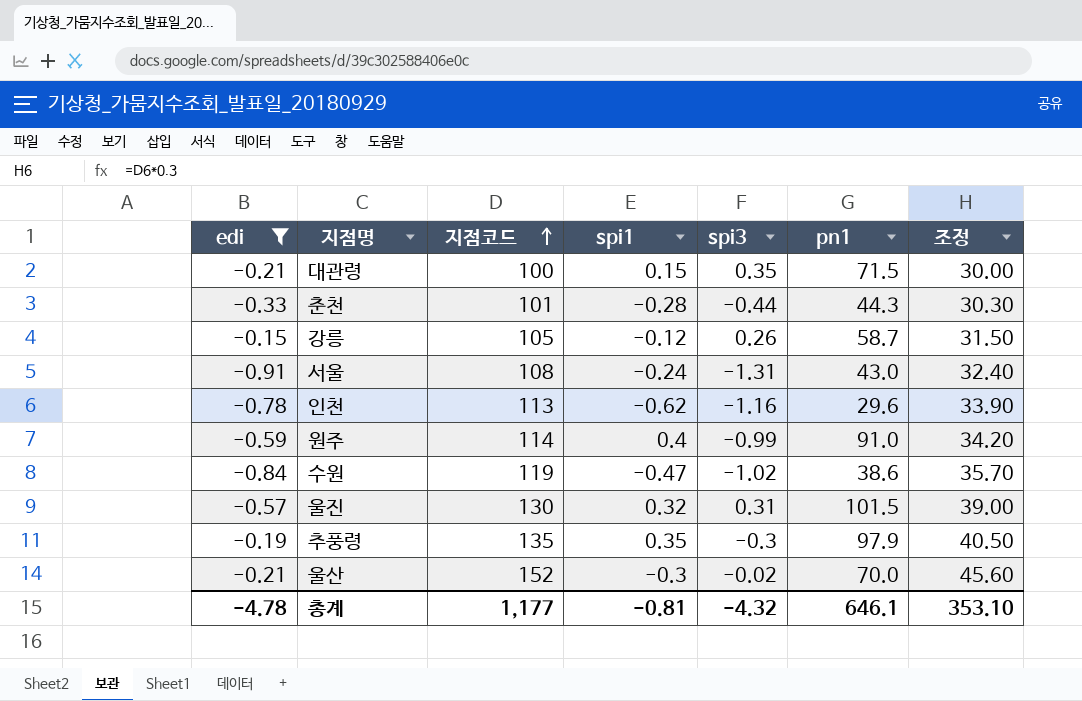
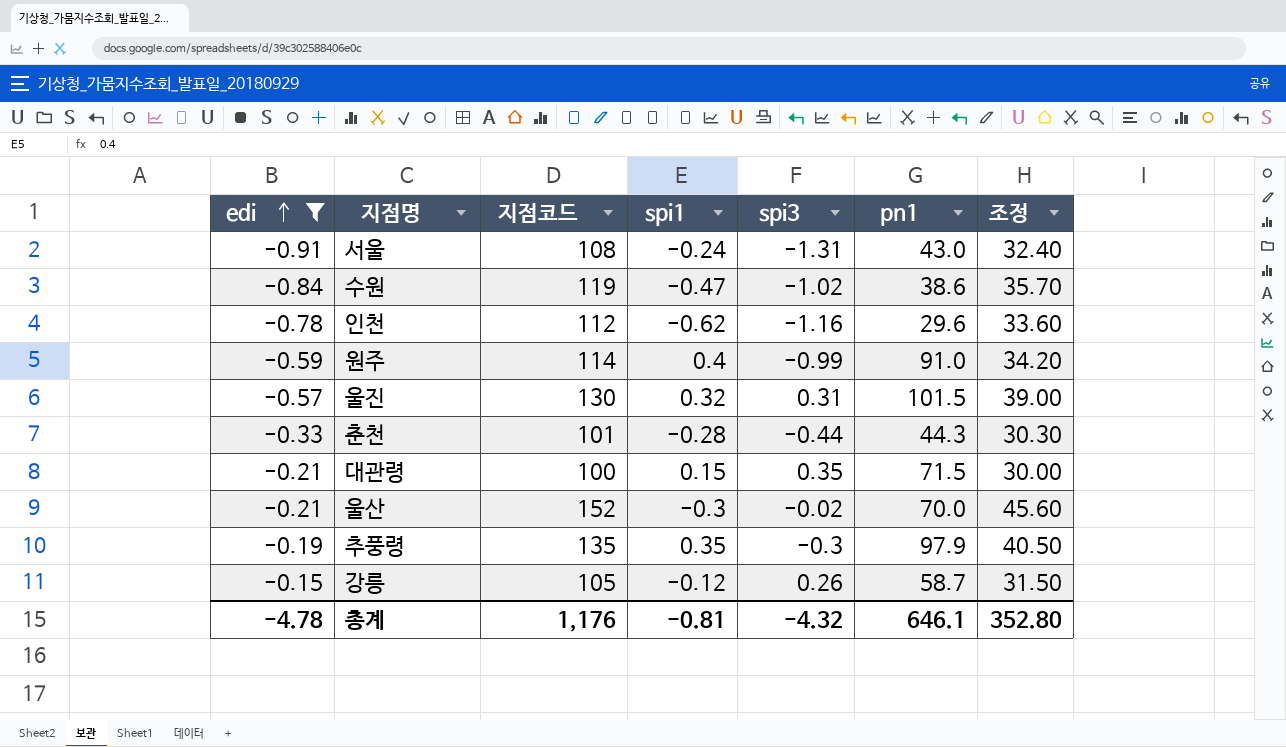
row order: 지점코드 ascending -> edi ascending
인천 | 지점코드: 113 -> 112
인천 | 조정: 33.90 -> 33.60
총계 | 지점코드: 1,177 -> 1,176
총계 | 조정: 353.10 -> 352.80

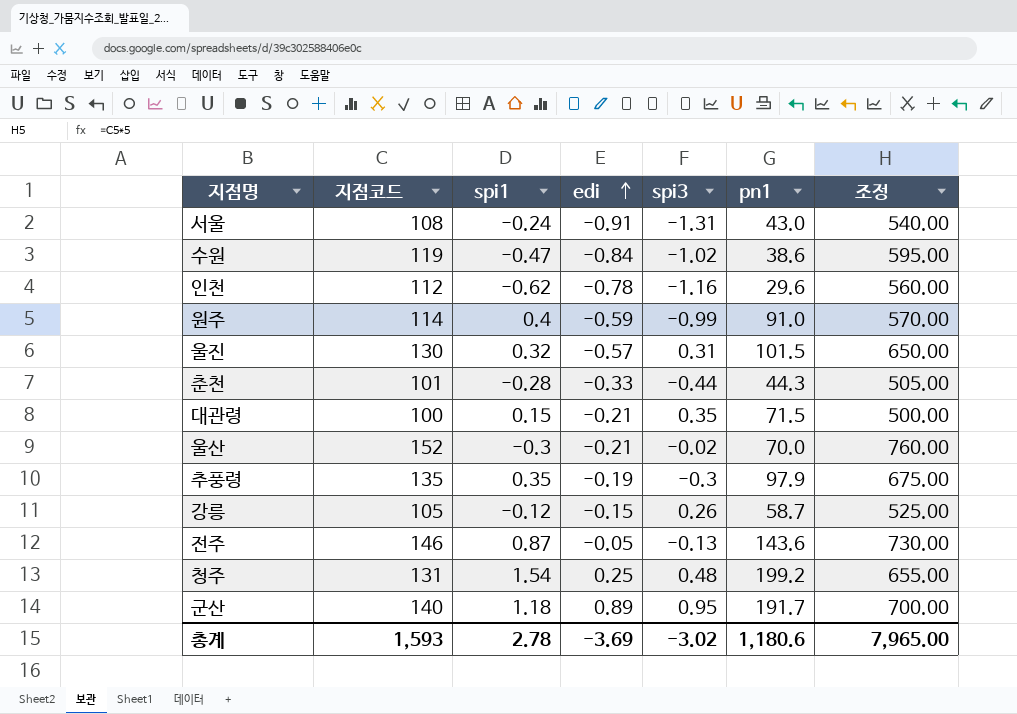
filter: edi <= -0.15 -> none
column edi | position: 1 -> 4
column 조정 | formula: [지점코드] * 0.3 -> [지점코드] * 5
총계 | 지점코드: 1,176 -> 1,593
총계 | spi1: -0.81 -> 2.78
총계 | edi: -4.78 -> -3.69
총계 | spi3: -4.32 -> -3.02
총계 | pn1: 646.1 -> 1,180.6
총계 | 조정: 352.80 -> 7,965.00

